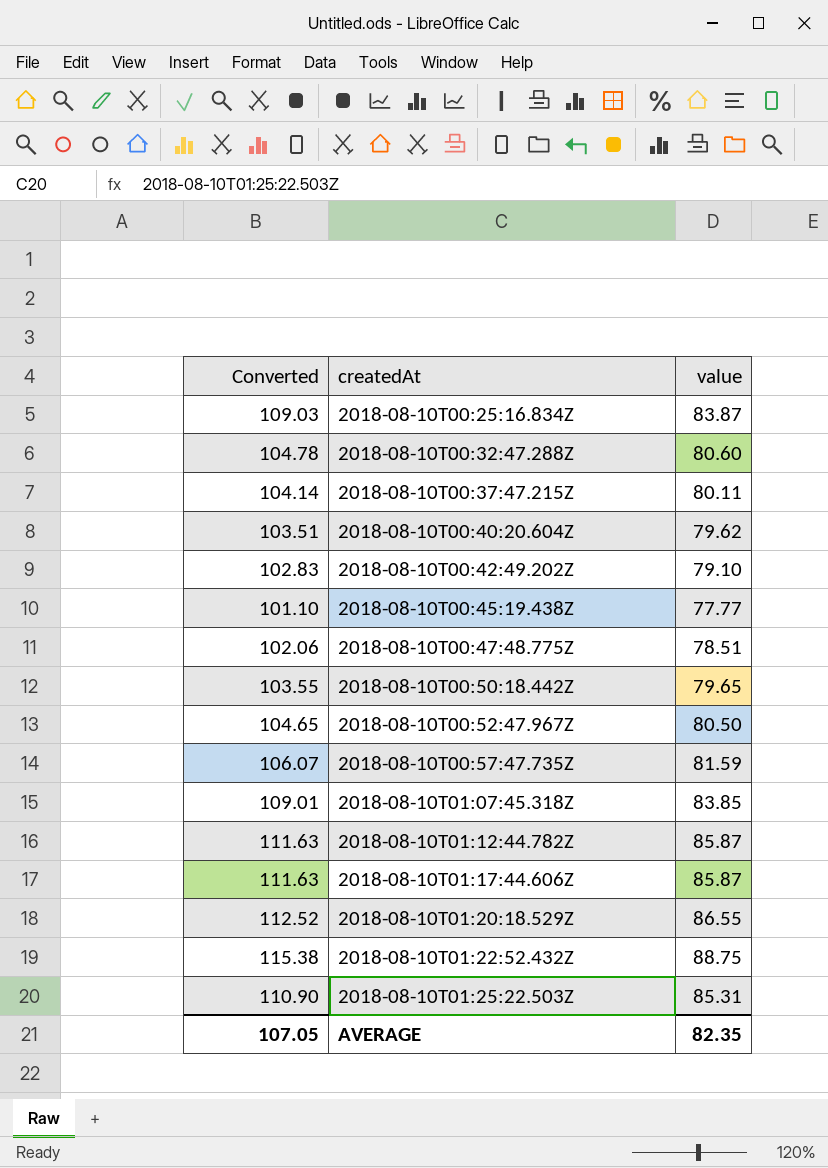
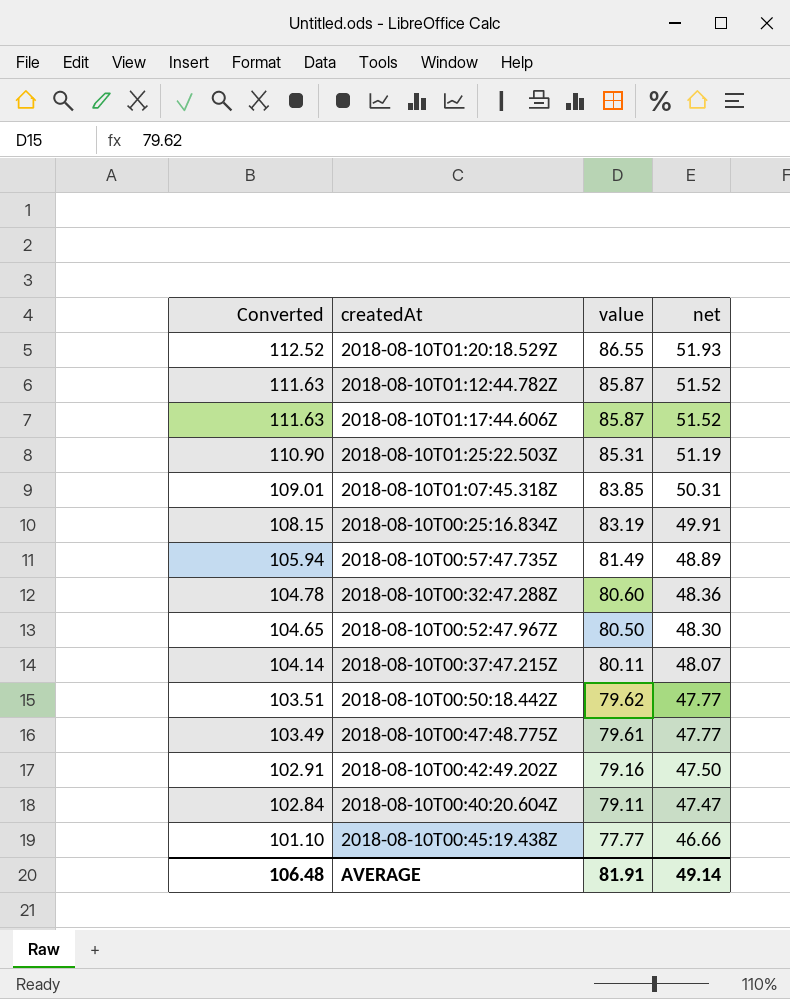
row order: createdAt ascending -> Converted descending
column net | formula: none -> [value] * 0.6
row 2018-08-10T01:22:52.432Z: 115.38 | 88.75 -> none
2018-08-10T00:25:16.834Z | Converted: 109.03 -> 108.15
2018-08-10T00:25:16.834Z | value: 83.87 -> 83.19
2018-08-10T00:57:47.735Z | Converted: 106.07 -> 105.94
2018-08-10T00:57:47.735Z | value: 81.59 -> 81.49
2018-08-10T00:50:18.442Z | Converted: 103.55 -> 103.51
2018-08-10T00:50:18.442Z | value: 79.65 -> 79.62
2018-08-10T00:47:48.775Z | Converted: 102.06 -> 103.49
2018-08-10T00:47:48.775Z | value: 78.51 -> 79.61
2018-08-10T00:42:49.202Z | Converted: 102.83 -> 102.91
2018-08-10T00:42:49.202Z | value: 79.10 -> 79.16
2018-08-10T00:40:20.604Z | Converted: 103.51 -> 102.84
2018-08-10T00:40:20.604Z | value: 79.62 -> 79.11
AVERAGE | Converted: 107.05 -> 106.48
AVERAGE | value: 82.35 -> 81.91

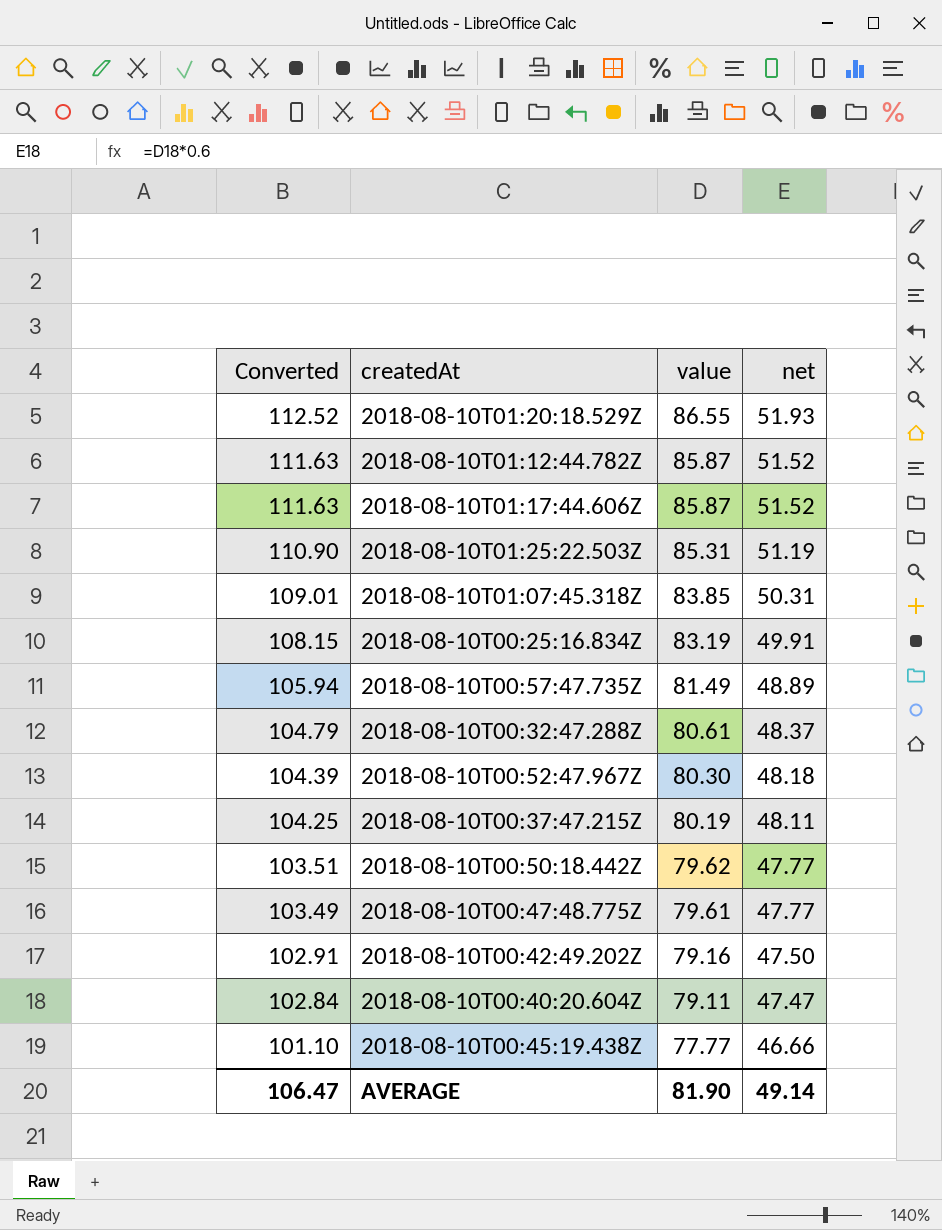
2018-08-10T00:32:47.288Z | Converted: 104.78 -> 104.79
2018-08-10T00:32:47.288Z | value: 80.60 -> 80.61
2018-08-10T00:32:47.288Z | net: 48.36 -> 48.37
2018-08-10T00:52:47.967Z | Converted: 104.65 -> 104.39
2018-08-10T00:52:47.967Z | value: 80.50 -> 80.30
2018-08-10T00:52:47.967Z | net: 48.30 -> 48.18
2018-08-10T00:37:47.215Z | Converted: 104.14 -> 104.25
2018-08-10T00:37:47.215Z | value: 80.11 -> 80.19
2018-08-10T00:37:47.215Z | net: 48.07 -> 48.11
AVERAGE | Converted: 106.48 -> 106.47
AVERAGE | value: 81.91 -> 81.90

